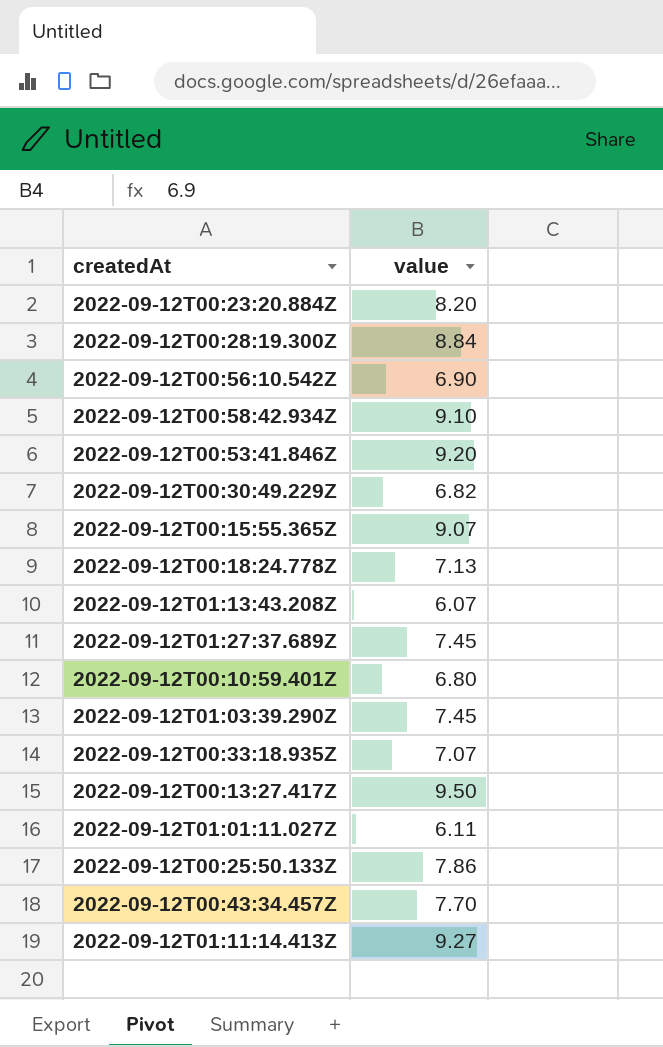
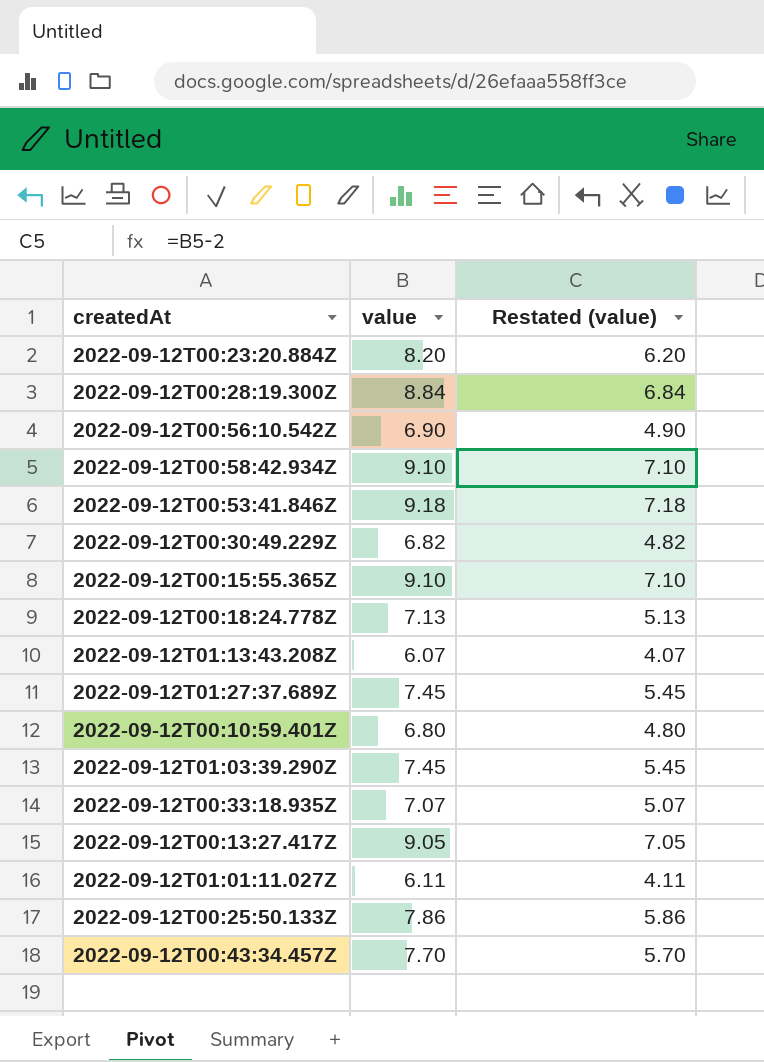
column Restated (value) | formula: none -> [value] - 2
row 2022-09-12T01:11:14.413Z: 9.27 -> none
2022-09-12T00:53:41.846Z | value: 9.20 -> 9.18
2022-09-12T00:15:55.365Z | value: 9.07 -> 9.10
2022-09-12T00:13:27.417Z | value: 9.50 -> 9.05

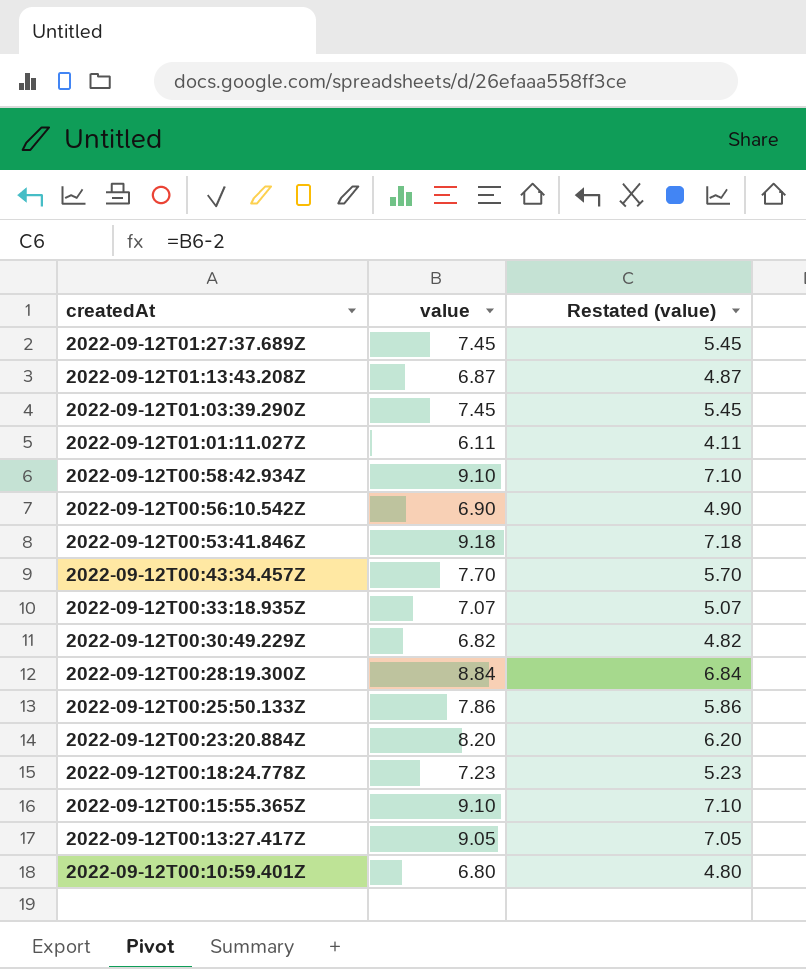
row order: none -> createdAt descending
2022-09-12T01:13:43.208Z | value: 6.07 -> 6.87
2022-09-12T01:13:43.208Z | Restated (value): 4.07 -> 4.87
2022-09-12T00:18:24.778Z | value: 7.13 -> 7.23
2022-09-12T00:18:24.778Z | Restated (value): 5.13 -> 5.23

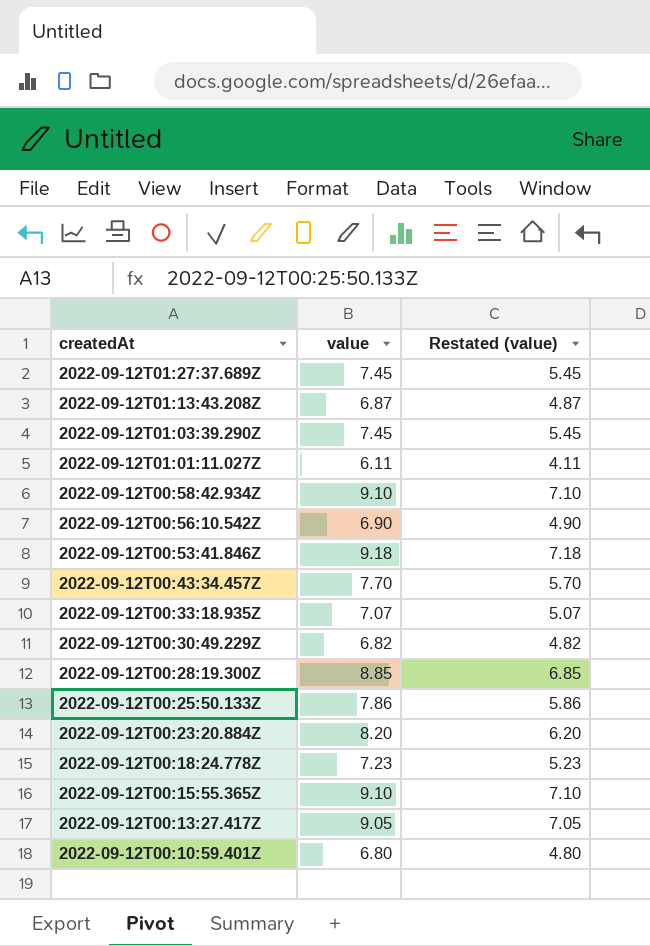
2022-09-12T00:28:19.300Z | value: 8.84 -> 8.85
2022-09-12T00:28:19.300Z | Restated (value): 6.84 -> 6.85

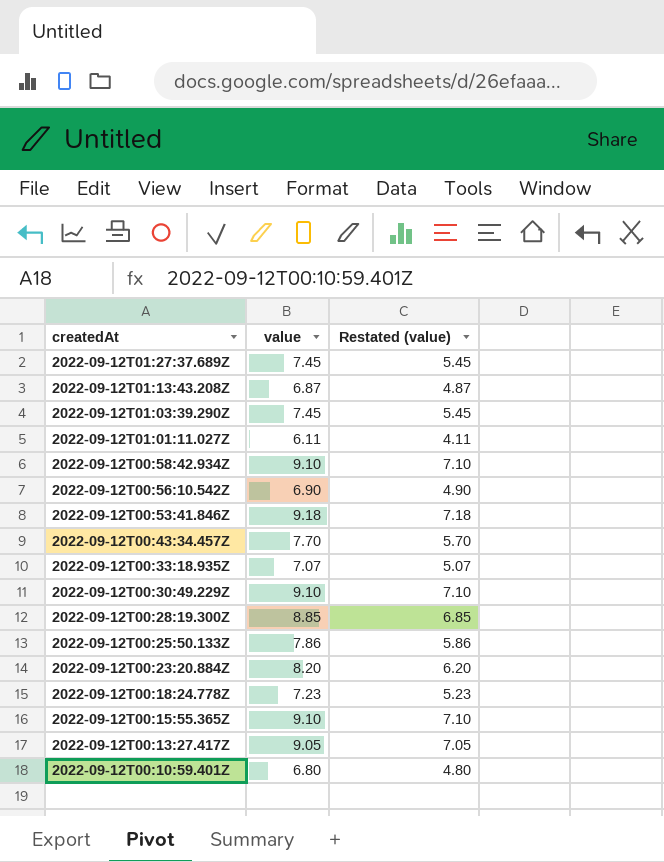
2022-09-12T00:30:49.229Z | value: 6.82 -> 9.10
2022-09-12T00:30:49.229Z | Restated (value): 4.82 -> 7.10

